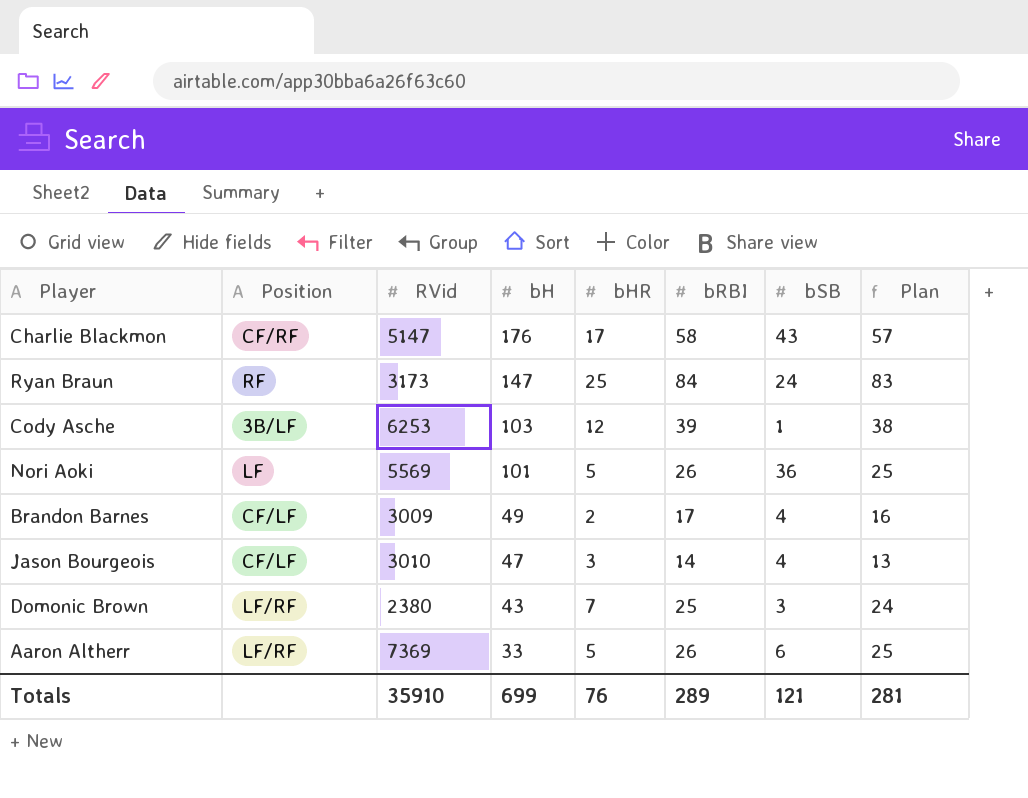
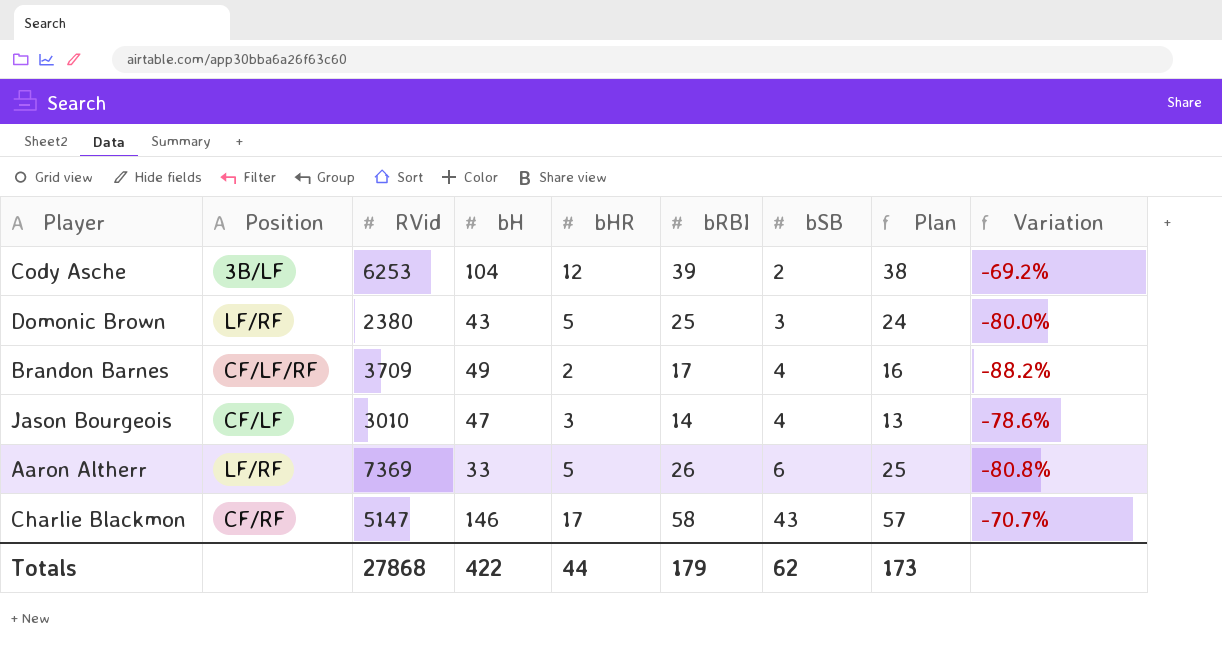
row order: bH descending -> bSB ascending
column Variation | formula: none -> ([bHR] - [bRBI]) / [bRBI]
row Ryan Braun: RF | 3173 | 147 | 25 | 84 | 24 | 83 -> none
row Nori Aoki: LF | 5569 | 101 | 5 | 26 | 36 | 25 -> none
Cody Asche | bH: 103 -> 104
Cody Asche | bSB: 1 -> 2
Domonic Brown | bHR: 7 -> 5
Brandon Barnes | Position: CF/LF -> CF/LF/RF
Brandon Barnes | RVid: 3009 -> 3709
Charlie Blackmon | bH: 176 -> 146
Totals | RVid: 35910 -> 27868
Totals | bH: 699 -> 422
Totals | bHR: 76 -> 44
Totals | bRBI: 289 -> 179
Totals | bSB: 121 -> 62
Totals | Plan: 281 -> 173

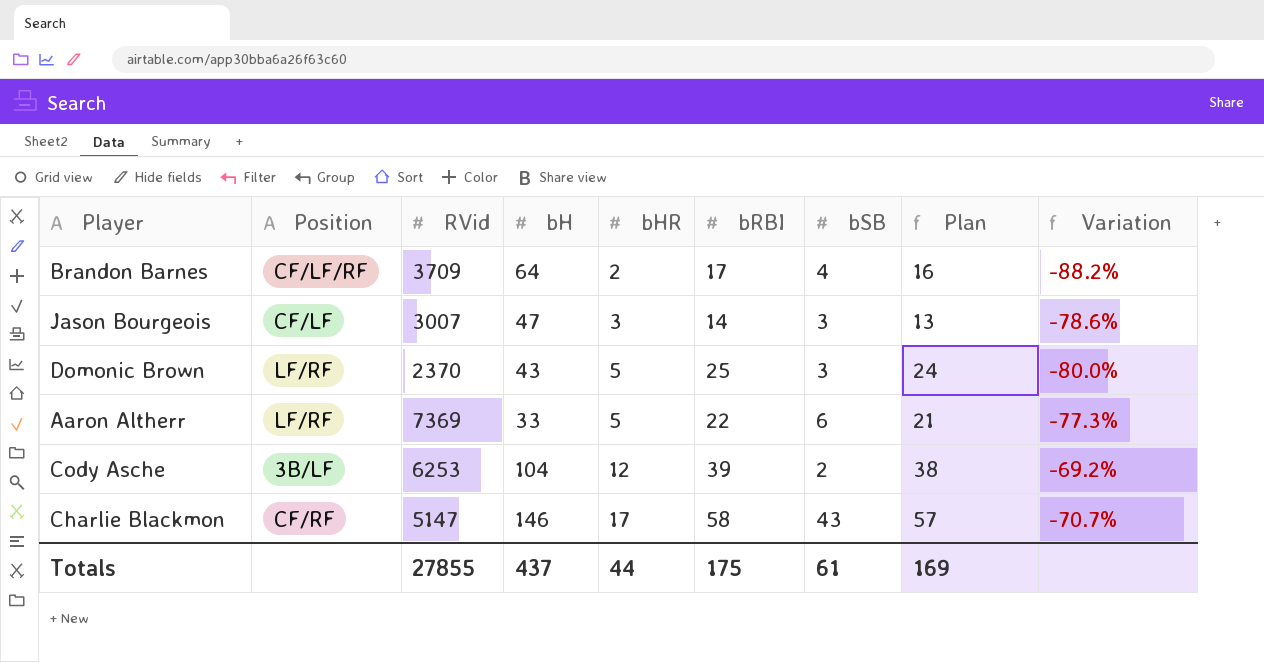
row order: bSB ascending -> bHR ascending
Brandon Barnes | bH: 49 -> 64
Jason Bourgeois | RVid: 3010 -> 3007
Jason Bourgeois | bSB: 4 -> 3
Domonic Brown | RVid: 2380 -> 2370
Aaron Altherr | bRBI: 26 -> 22
Aaron Altherr | Plan: 25 -> 21
Aaron Altherr | Variation: -80.8% -> -77.3%
Totals | RVid: 27868 -> 27855
Totals | bH: 422 -> 437
Totals | bRBI: 179 -> 175
Totals | bSB: 62 -> 61
Totals | Plan: 173 -> 169

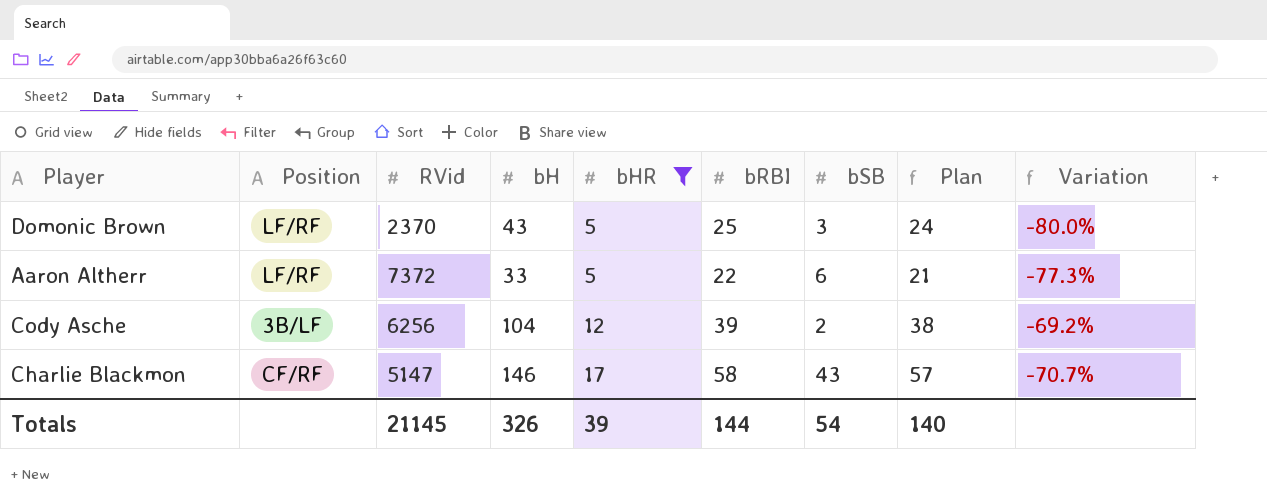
filter: none -> bHR >= 5
Aaron Altherr | RVid: 7369 -> 7372
Cody Asche | RVid: 6253 -> 6256
Totals | RVid: 27855 -> 21145
Totals | bH: 437 -> 326
Totals | bHR: 44 -> 39
Totals | bRBI: 175 -> 144
Totals | bSB: 61 -> 54
Totals | Plan: 169 -> 140

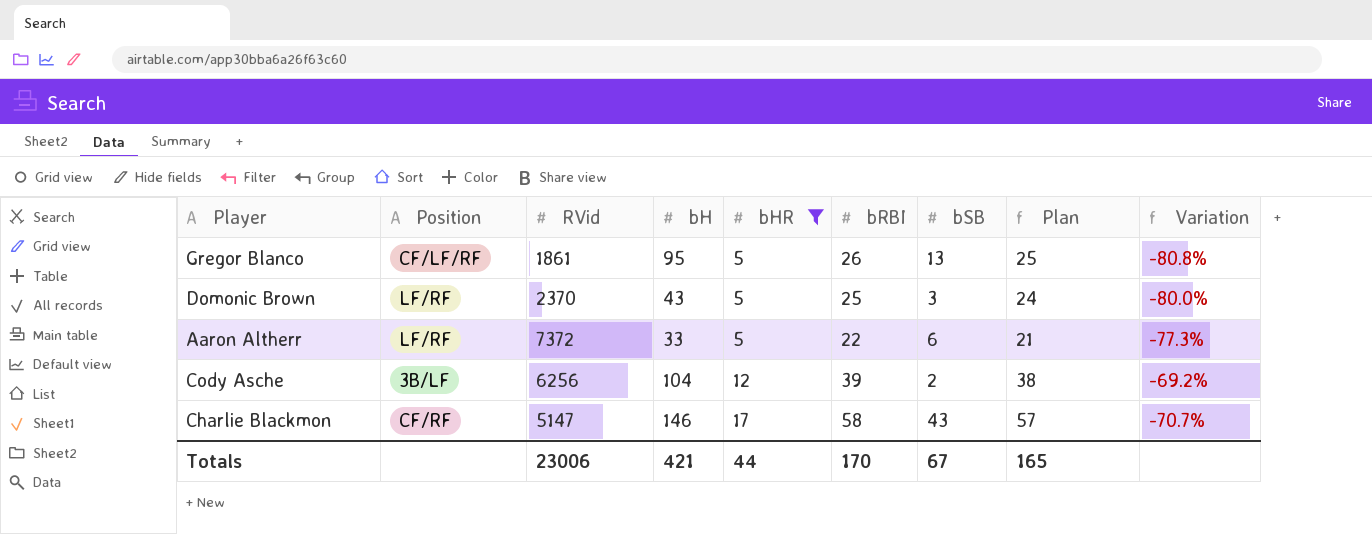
row Gregor Blanco: none -> CF/LF/RF | 1861 | 95 | 5 | 26 | 13 | 25 | -80.8%
Totals | RVid: 21145 -> 23006
Totals | bH: 326 -> 421
Totals | bHR: 39 -> 44
Totals | bRBI: 144 -> 170
Totals | bSB: 54 -> 67
Totals | Plan: 140 -> 165

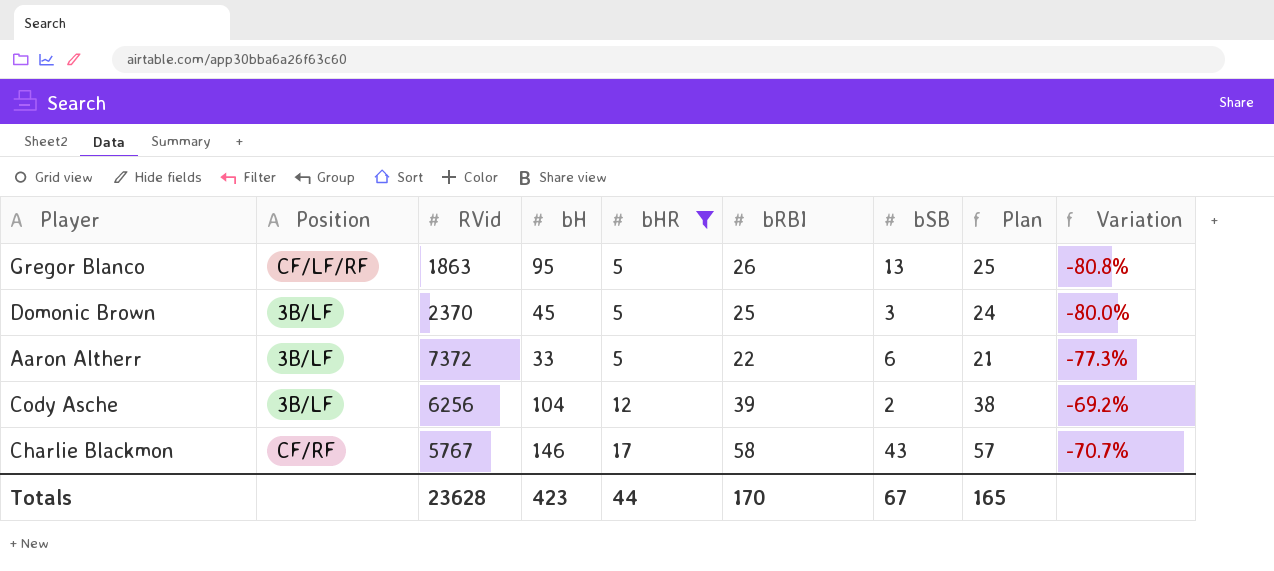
Gregor Blanco | RVid: 1861 -> 1863
Domonic Brown | Position: LF/RF -> 3B/LF
Domonic Brown | bH: 43 -> 45
Aaron Altherr | Position: LF/RF -> 3B/LF
Charlie Blackmon | RVid: 5147 -> 5767
Totals | RVid: 23006 -> 23628
Totals | bH: 421 -> 423

